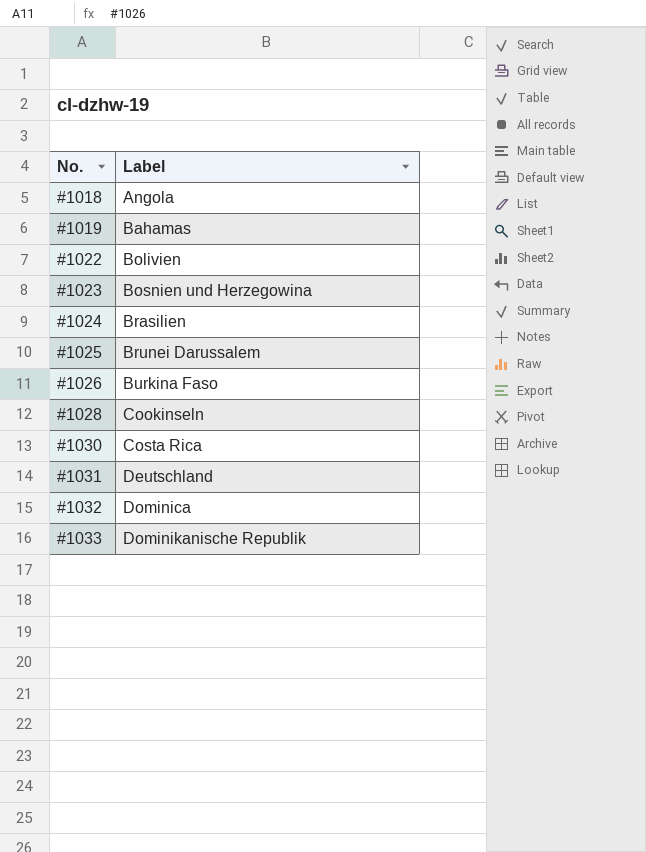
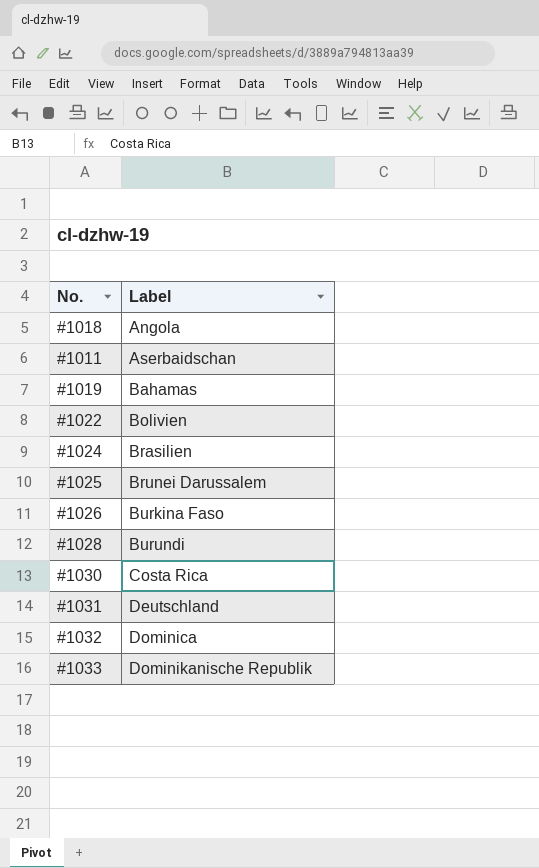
row #1023: Bosnien und Herzegowina -> none
row #1011: none -> Aserbaidschan
#1028 | Label: Cookinseln -> Burundi

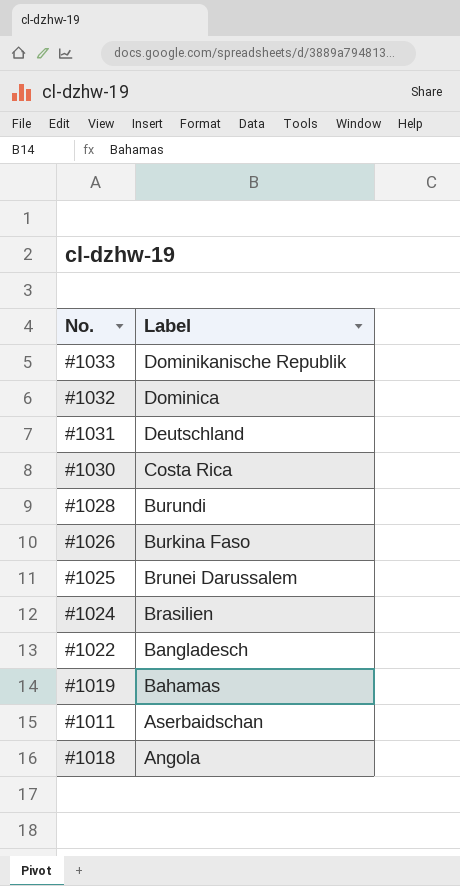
row order: Label ascending -> Label descending
#1022 | Label: Bolivien -> Bangladesch

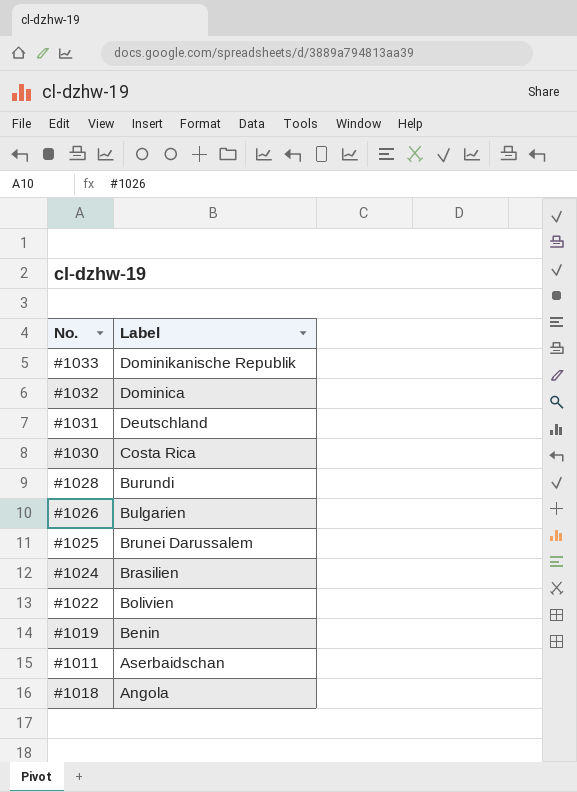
#1026 | Label: Burkina Faso -> Bulgarien
#1022 | Label: Bangladesch -> Bolivien
#1019 | Label: Bahamas -> Benin

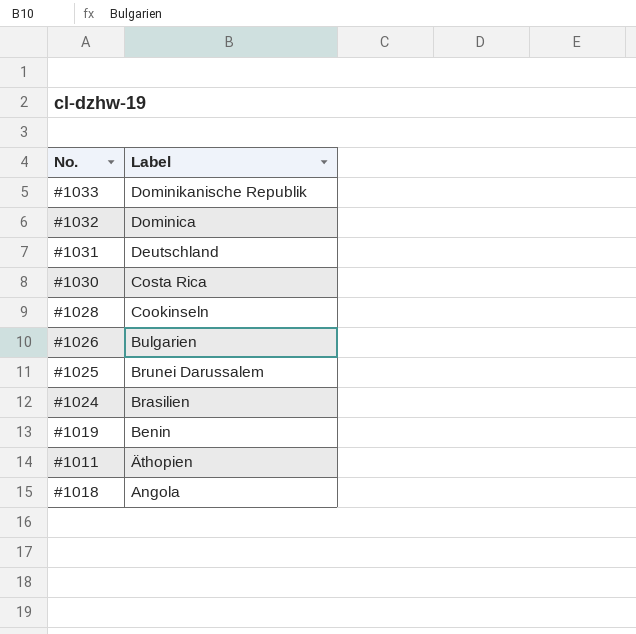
row #1022: Bolivien -> none
#1028 | Label: Burundi -> Cookinseln
#1011 | Label: Aserbaidschan -> Äthopien

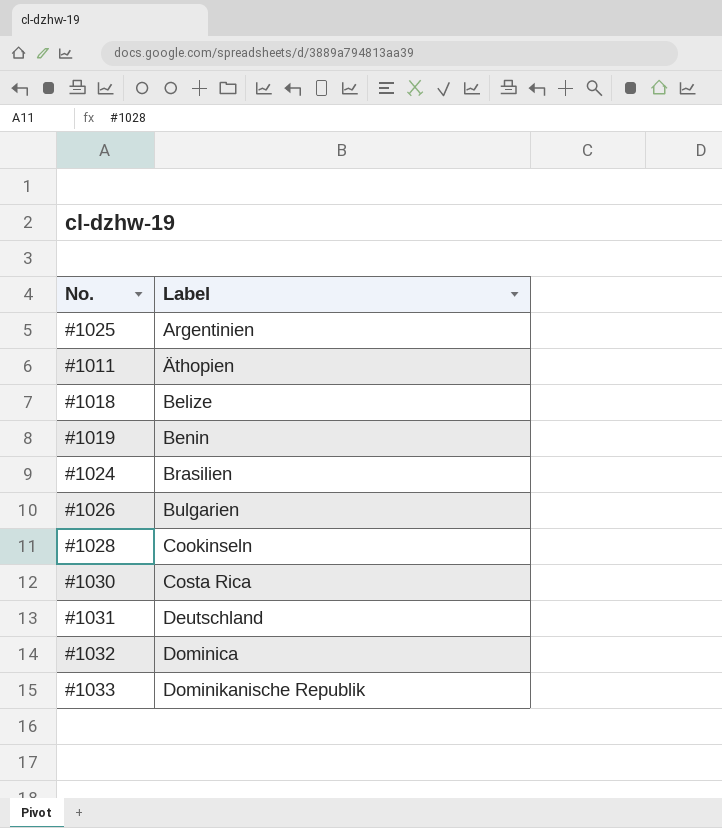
row order: Label descending -> Label ascending
#1025 | Label: Brunei Darussalem -> Argentinien
#1018 | Label: Angola -> Belize

